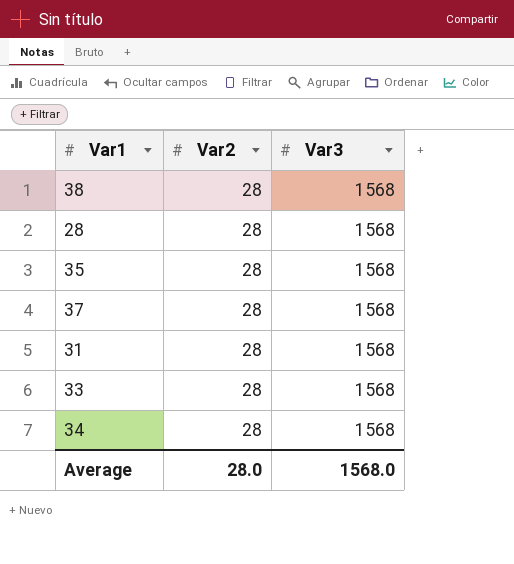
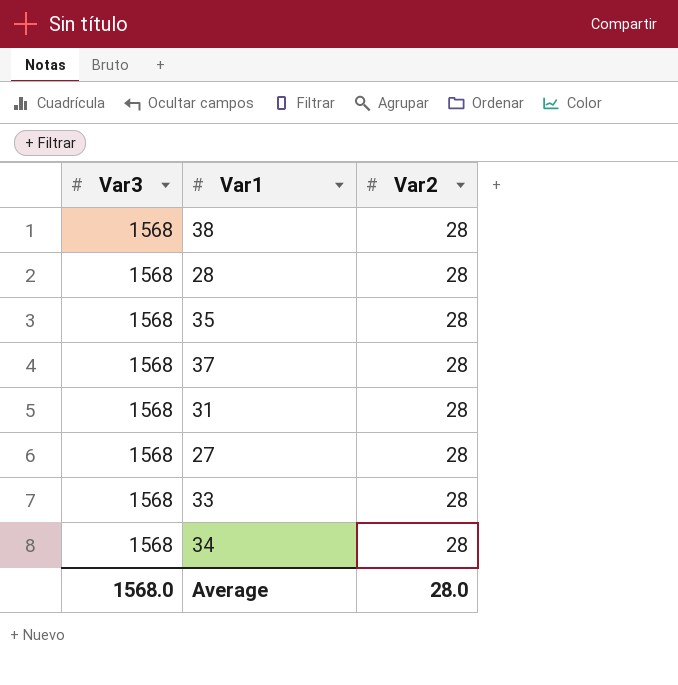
column Var3 | position: 3 -> 1
row 27: none -> 1568 | 28

